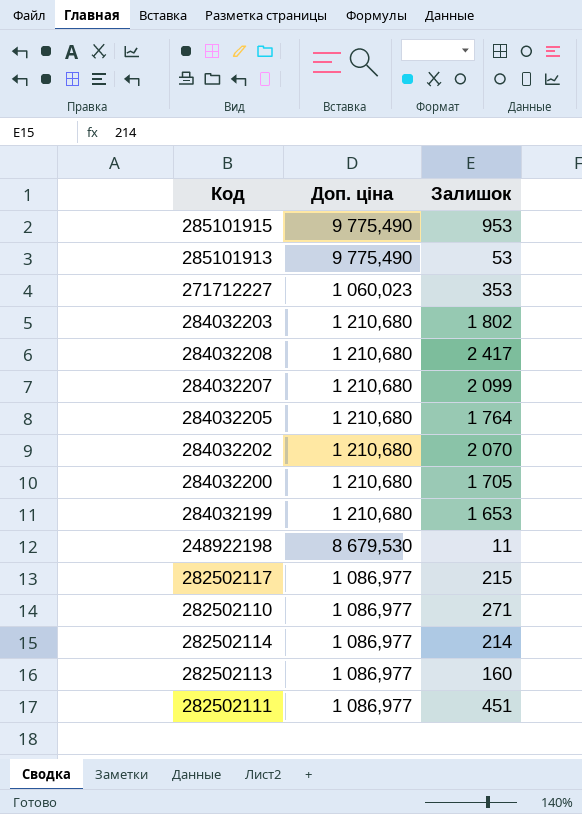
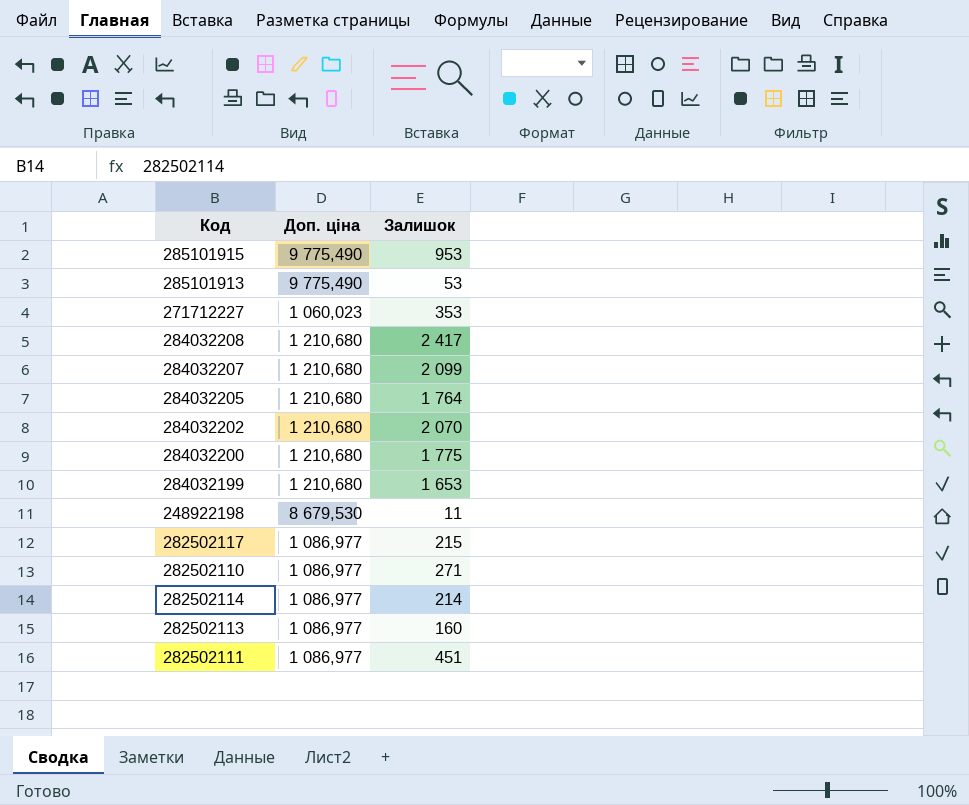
row 284032203: 1 210,680 | 1 802 -> none
284032200 | Залишок: 1 705 -> 1 775

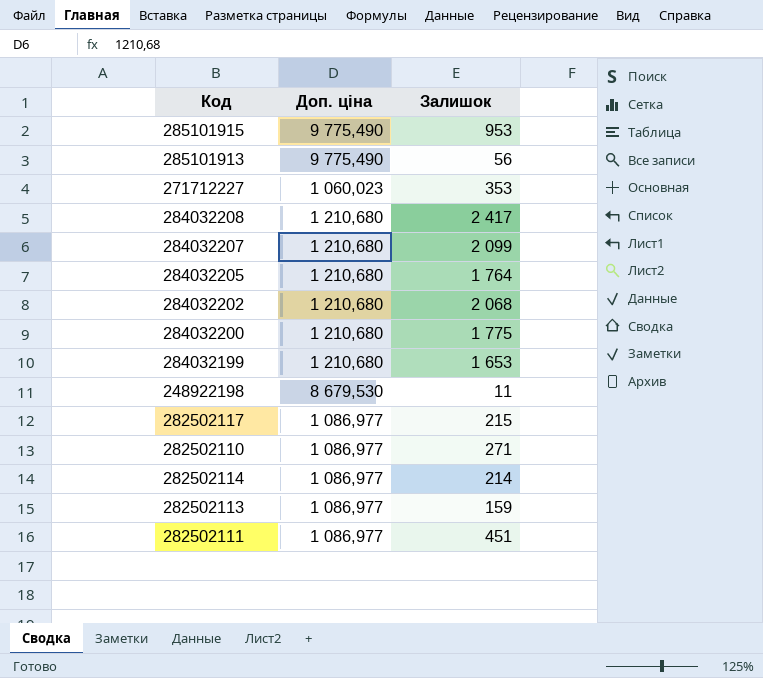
285101913 | Залишок: 53 -> 56
284032202 | Залишок: 2 070 -> 2 068
282502113 | Залишок: 160 -> 159

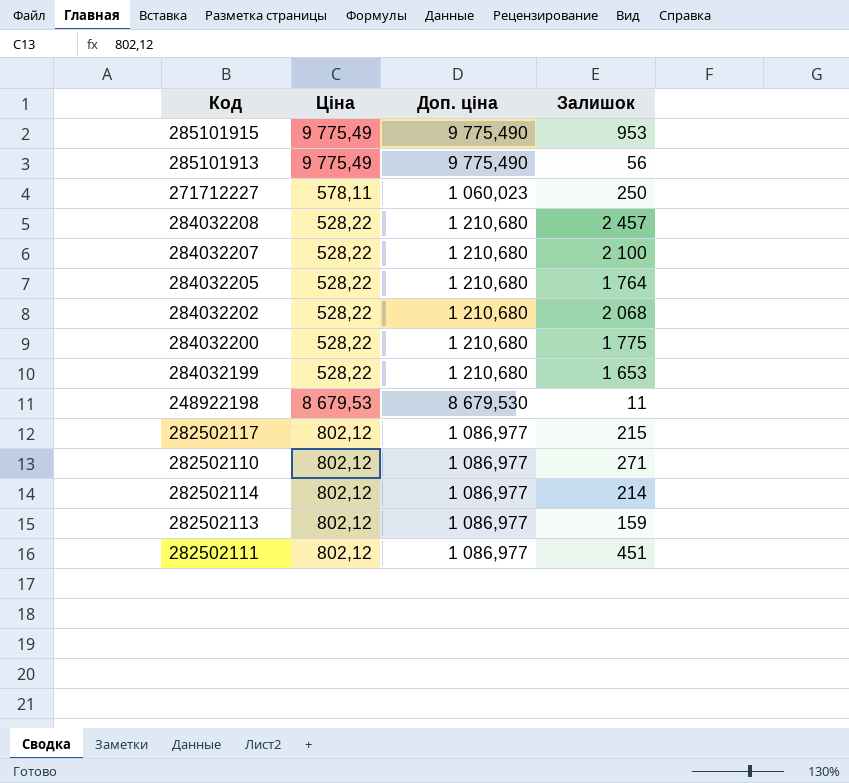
column Ціна | position: none -> 2
271712227 | Залишок: 353 -> 250
284032208 | Залишок: 2 417 -> 2 457
284032207 | Залишок: 2 099 -> 2 100

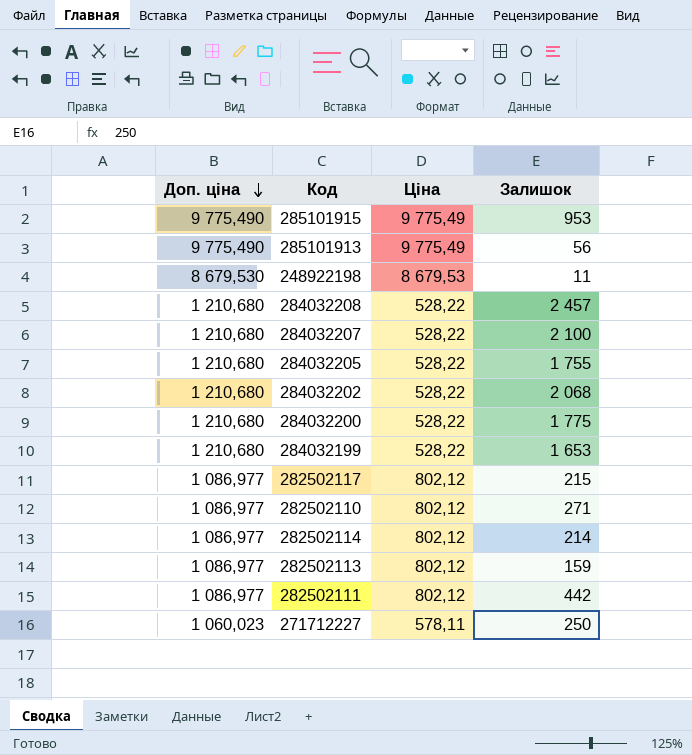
row order: none -> Доп. ціна descending
column Доп. ціна | position: 3 -> 1
284032205 | Залишок: 1 764 -> 1 755
282502111 | Залишок: 451 -> 442

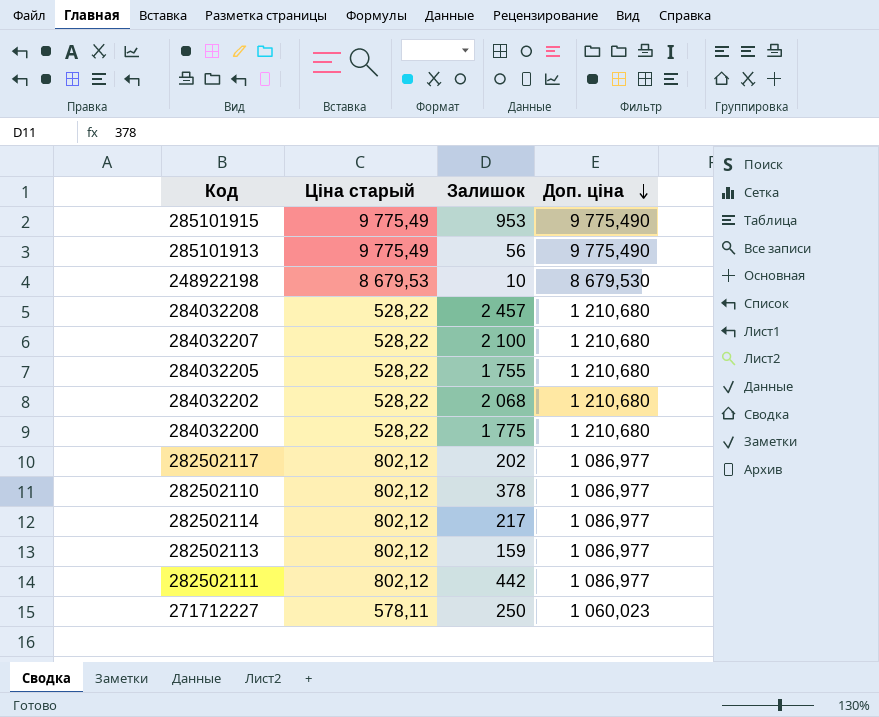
column name: Ціна -> Ціна старый
column Доп. ціна | position: 1 -> 4
row 284032199: 1 210,680 | 528,22 | 1 653 -> none
248922198 | Залишок: 11 -> 10
282502117 | Залишок: 215 -> 202
282502110 | Залишок: 271 -> 378
282502114 | Залишок: 214 -> 217

